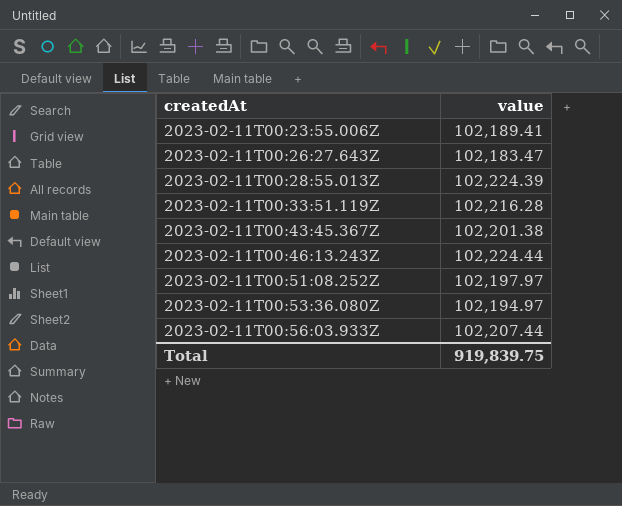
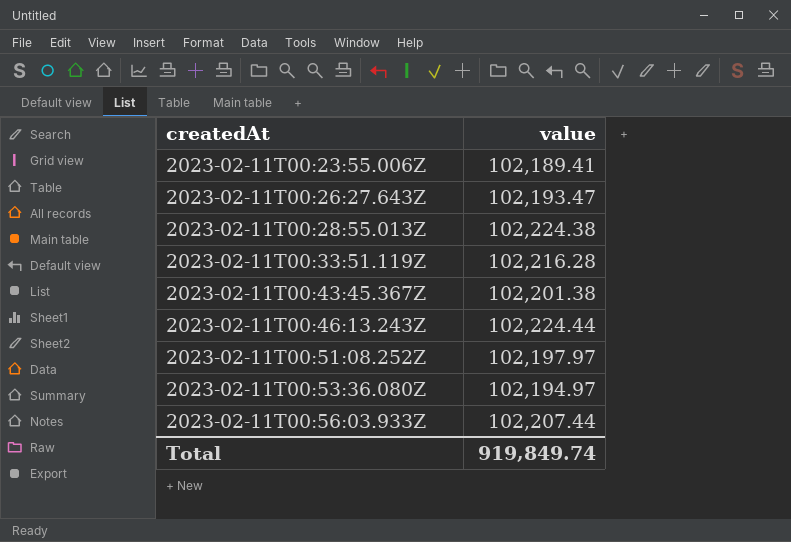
2023-02-11T00:26:27.643Z | value: 102,183.47 -> 102,193.47
2023-02-11T00:28:55.013Z | value: 102,224.39 -> 102,224.38
Total | value: 919,839.75 -> 919,849.74

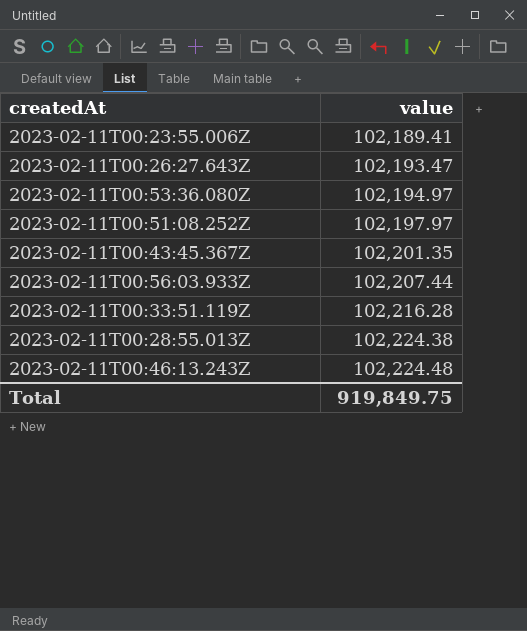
row order: createdAt ascending -> value ascending
2023-02-11T00:43:45.367Z | value: 102,201.38 -> 102,201.35
2023-02-11T00:46:13.243Z | value: 102,224.44 -> 102,224.48
Total | value: 919,849.74 -> 919,849.75

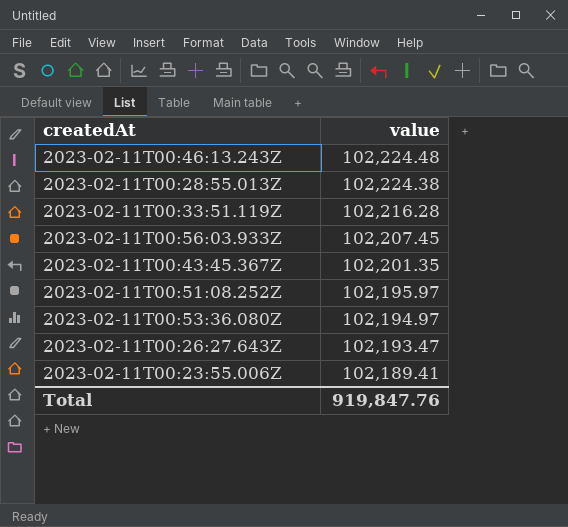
row order: value ascending -> value descending
2023-02-11T00:56:03.933Z | value: 102,207.44 -> 102,207.45
2023-02-11T00:51:08.252Z | value: 102,197.97 -> 102,195.97
Total | value: 919,849.75 -> 919,847.76

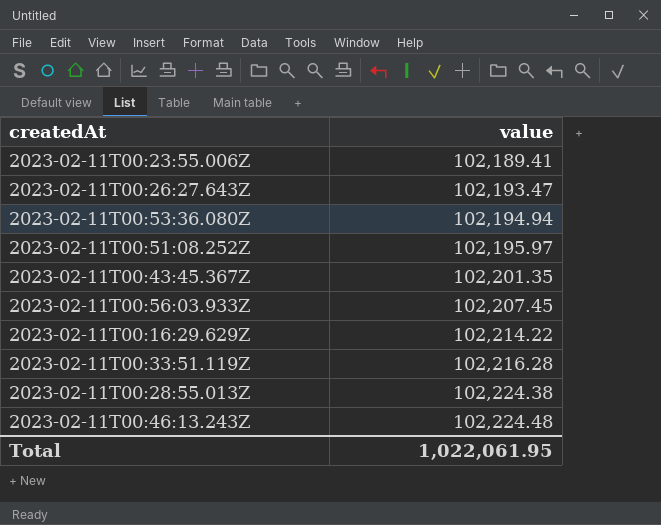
row order: value descending -> value ascending
2023-02-11T00:53:36.080Z | value: 102,194.97 -> 102,194.94
row 2023-02-11T00:16:29.629Z: none -> 102,214.22
Total | value: 919,847.76 -> 1,022,061.95

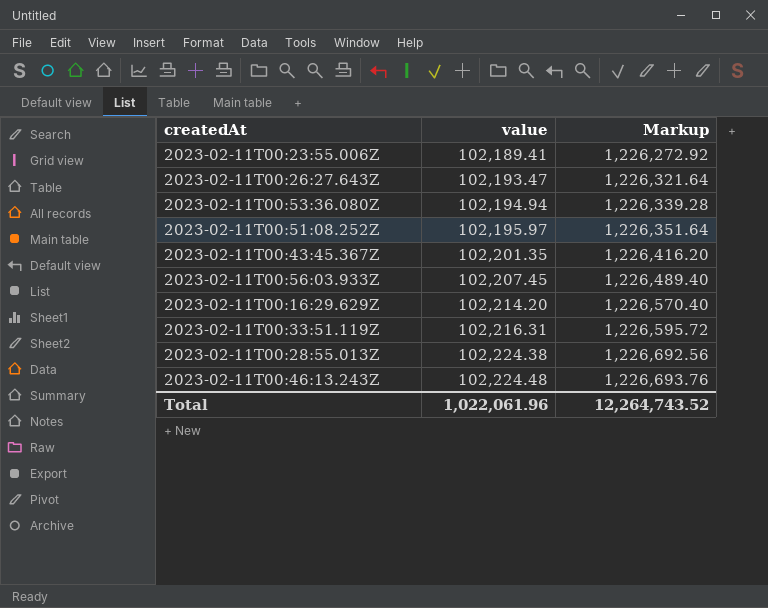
column Markup | formula: none -> [value] * 12
2023-02-11T00:16:29.629Z | value: 102,214.22 -> 102,214.20
2023-02-11T00:33:51.119Z | value: 102,216.28 -> 102,216.31
Total | value: 1,022,061.95 -> 1,022,061.96

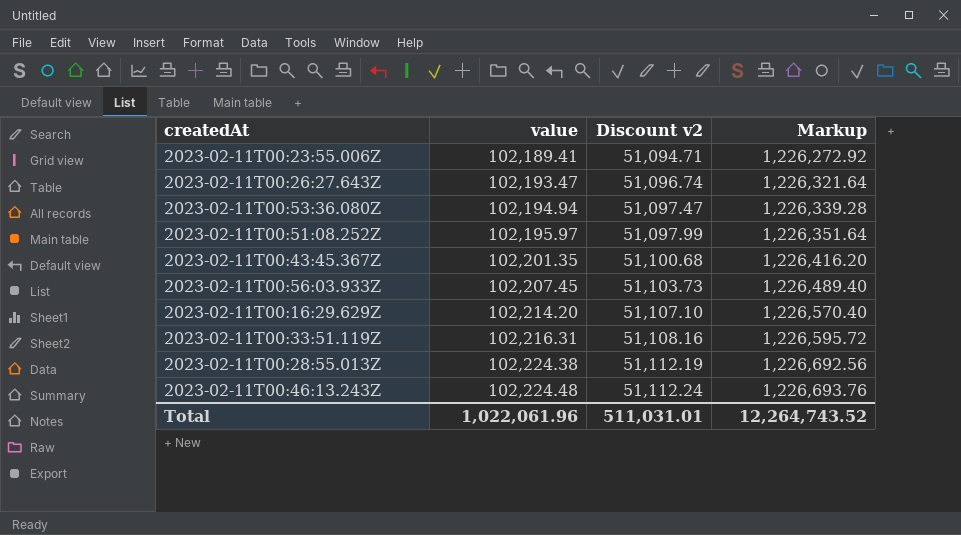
column Discount v2 | formula: none -> [value] * 0.5

